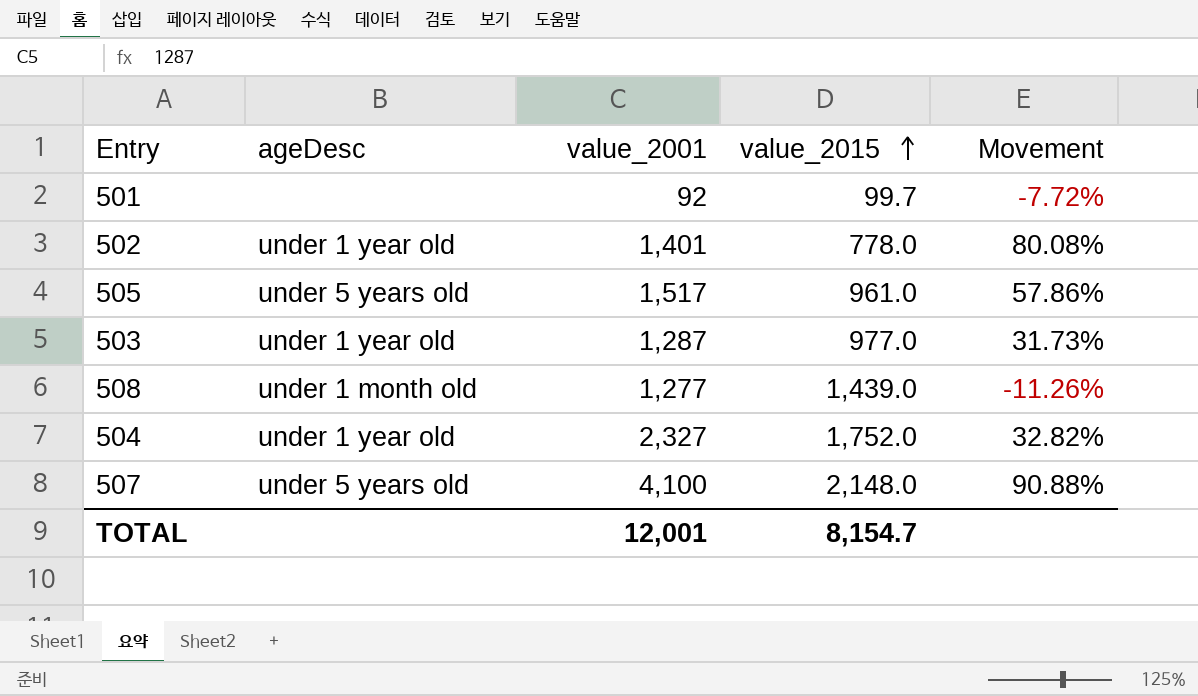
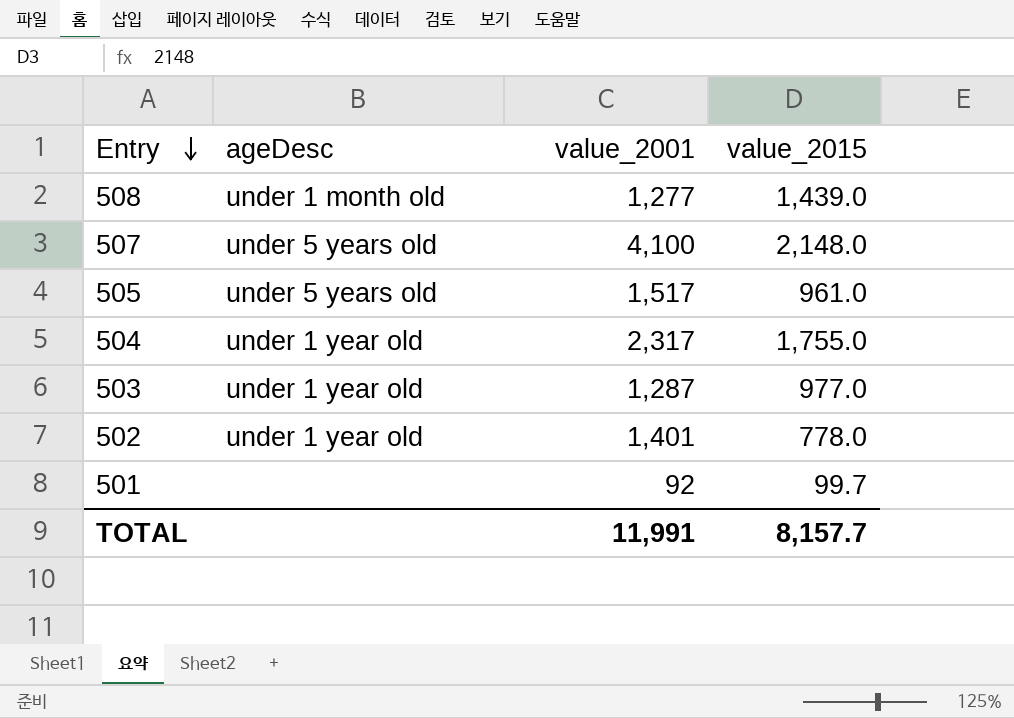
row order: value_2015 ascending -> Entry descending
column Movement | formula: ([value_2001] - [value_2015]) / [value_2015] -> none
504 | value_2001: 2,327 -> 2,317
504 | value_2015: 1,752.0 -> 1,755.0
TOTAL | value_2001: 12,001 -> 11,991
TOTAL | value_2015: 8,154.7 -> 8,157.7

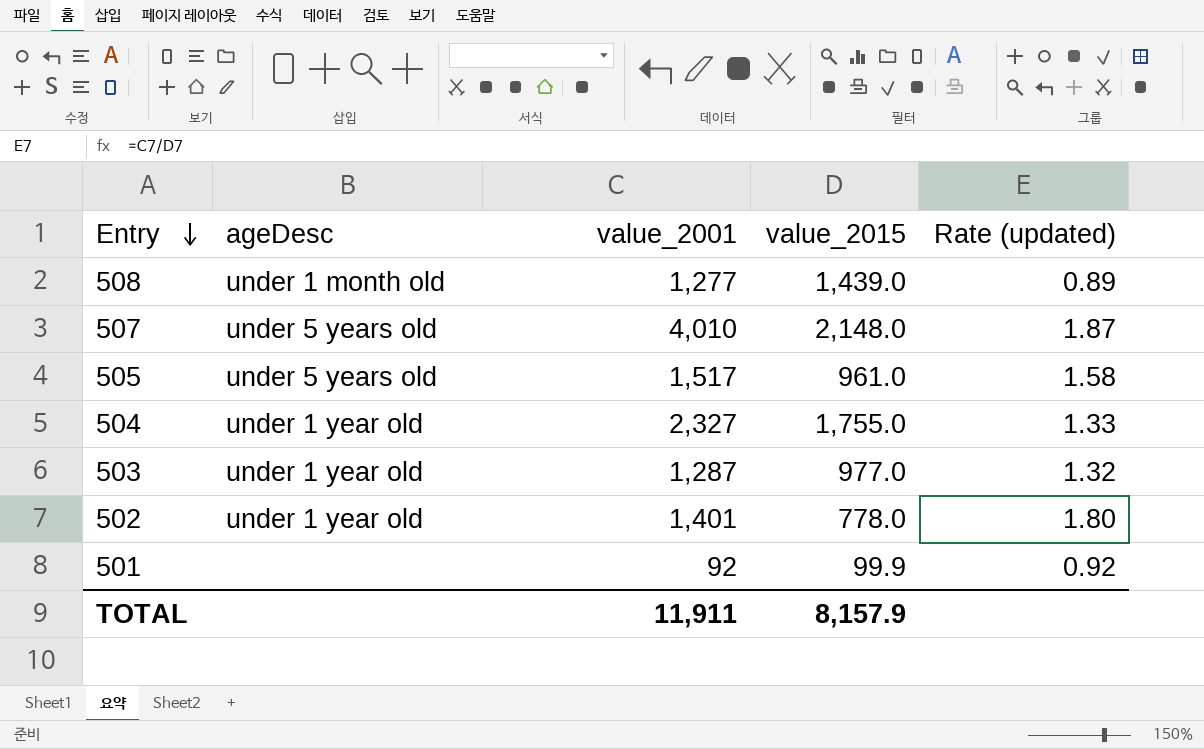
column Rate (updated) | formula: none -> [value_2001] / [value_2015]
507 | value_2001: 4,100 -> 4,010
504 | value_2001: 2,317 -> 2,327
501 | value_2015: 99.7 -> 99.9
TOTAL | value_2001: 11,991 -> 11,911
TOTAL | value_2015: 8,157.7 -> 8,157.9

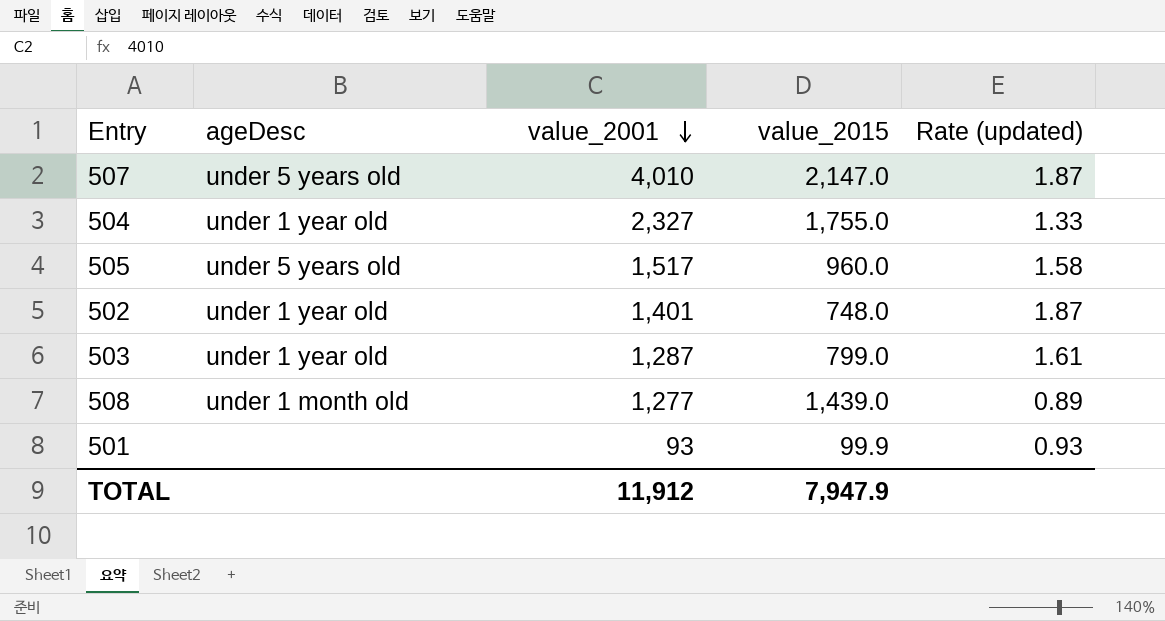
row order: Entry descending -> value_2001 descending
507 | value_2015: 2,148.0 -> 2,147.0
505 | value_2015: 961.0 -> 960.0
502 | value_2015: 778.0 -> 748.0
502 | Rate (updated): 1.80 -> 1.87
503 | value_2015: 977.0 -> 799.0
503 | Rate (updated): 1.32 -> 1.61
501 | value_2001: 92 -> 93
501 | Rate (updated): 0.92 -> 0.93
TOTAL | value_2001: 11,911 -> 11,912
TOTAL | value_2015: 8,157.9 -> 7,947.9

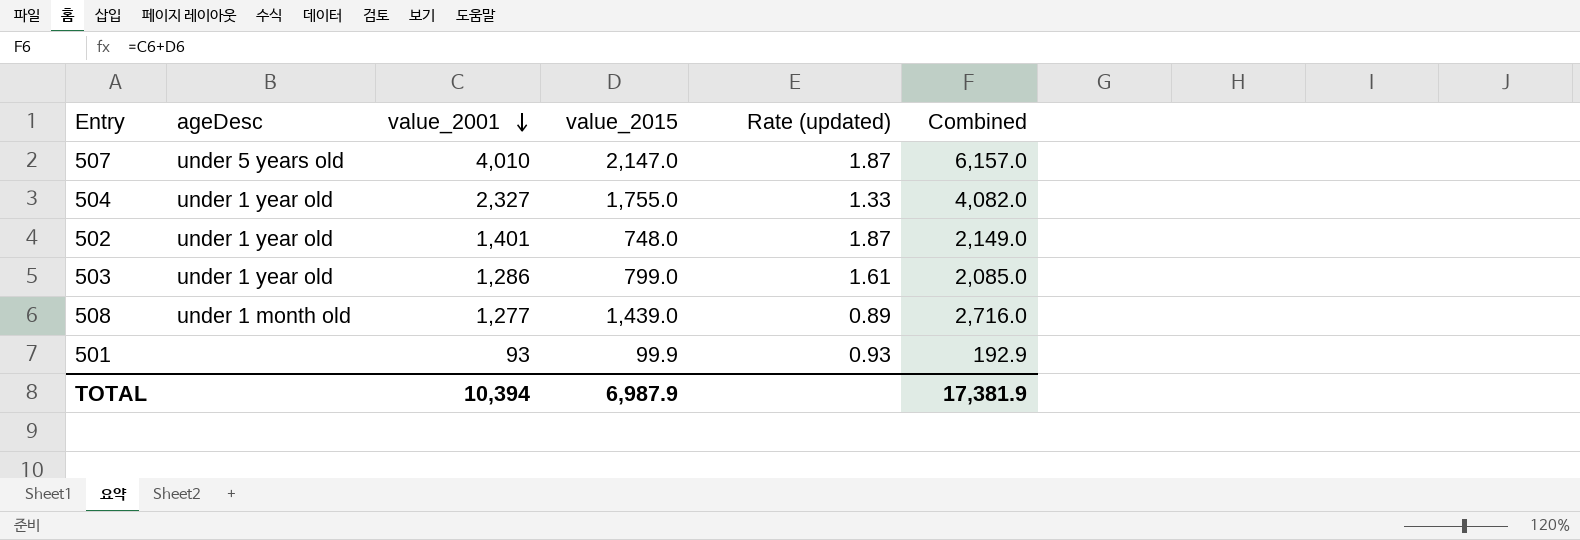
column Combined | formula: none -> [value_2001] + [value_2015]
row 505: under 5 years old | 1,517 | 960.0 | 1.58 -> none
503 | value_2001: 1,287 -> 1,286
TOTAL | value_2001: 11,912 -> 10,394
TOTAL | value_2015: 7,947.9 -> 6,987.9

